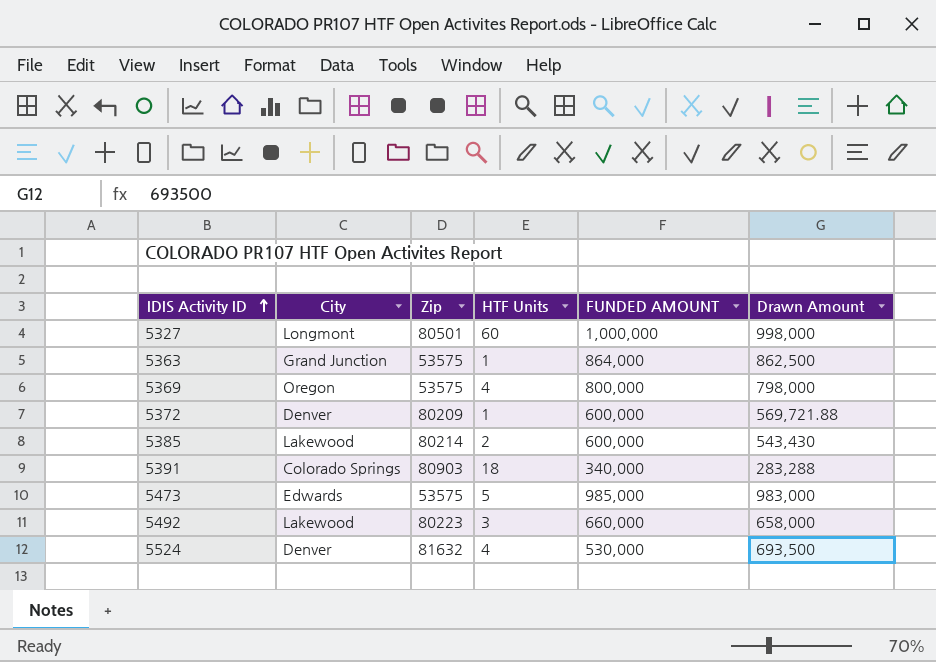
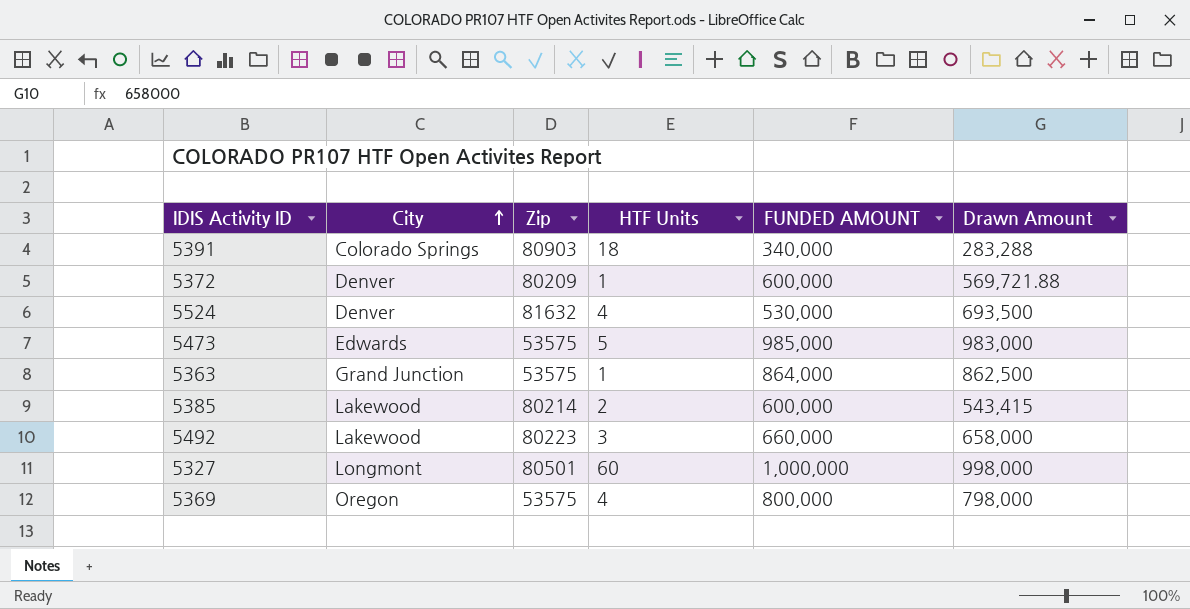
row order: IDIS Activity ID ascending -> City ascending
5385 | Drawn Amount: 543,430 -> 543,415

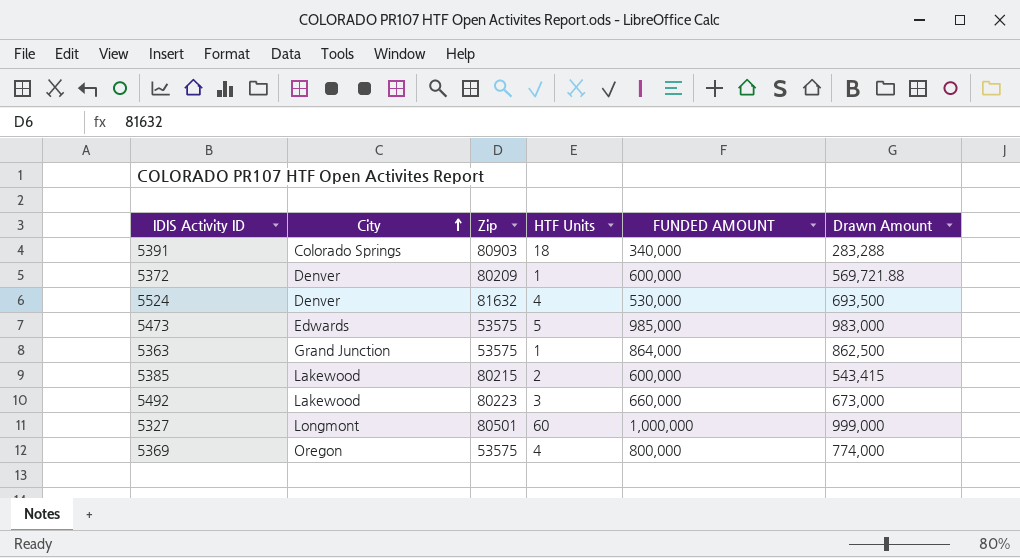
5385 | Zip: 80214 -> 80215
5492 | Drawn Amount: 658,000 -> 673,000
5327 | Drawn Amount: 998,000 -> 999,000
5369 | Drawn Amount: 798,000 -> 774,000

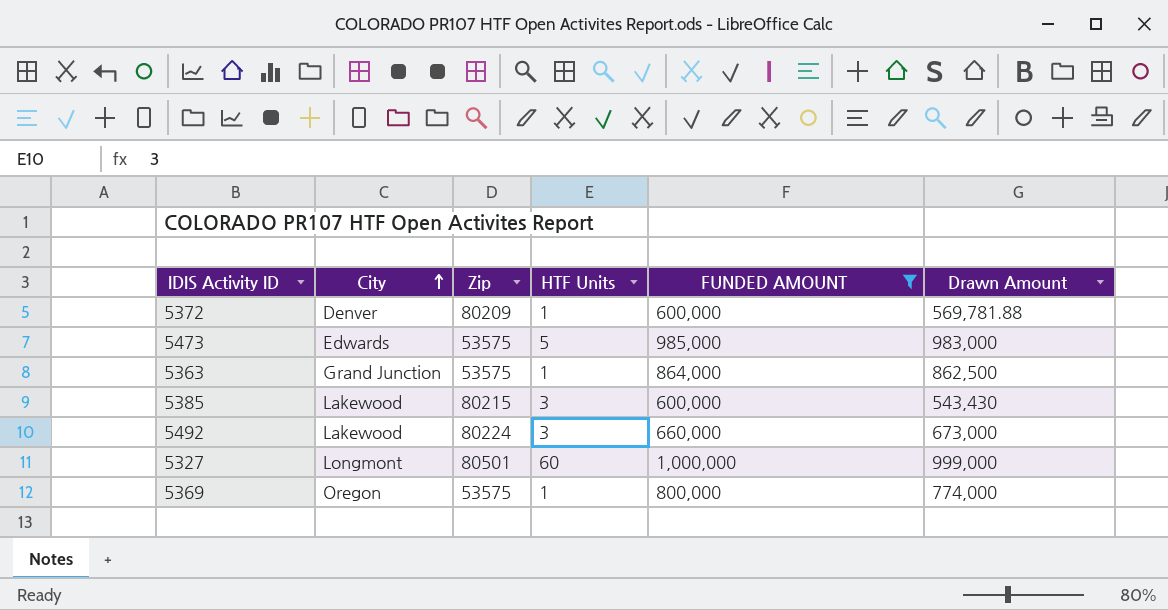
filter: none -> FUNDED AMOUNT >= 600,000
5372 | Drawn Amount: 569,721.88 -> 569,781.88
5385 | HTF Units: 2 -> 3
5385 | Drawn Amount: 543,415 -> 543,430
5492 | Zip: 80223 -> 80224
5369 | HTF Units: 4 -> 1

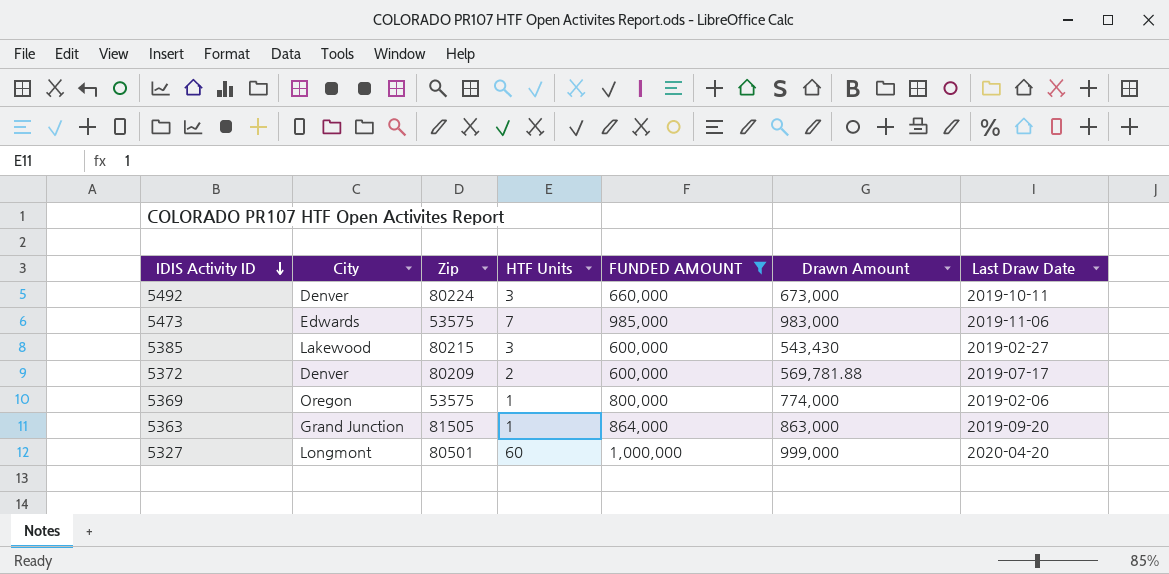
row order: City ascending -> IDIS Activity ID descending
column Last Draw Date | position: none -> 7
5492 | City: Lakewood -> Denver
5473 | HTF Units: 5 -> 7
5372 | HTF Units: 1 -> 2
5363 | Zip: 53575 -> 81505
5363 | Drawn Amount: 862,500 -> 863,000

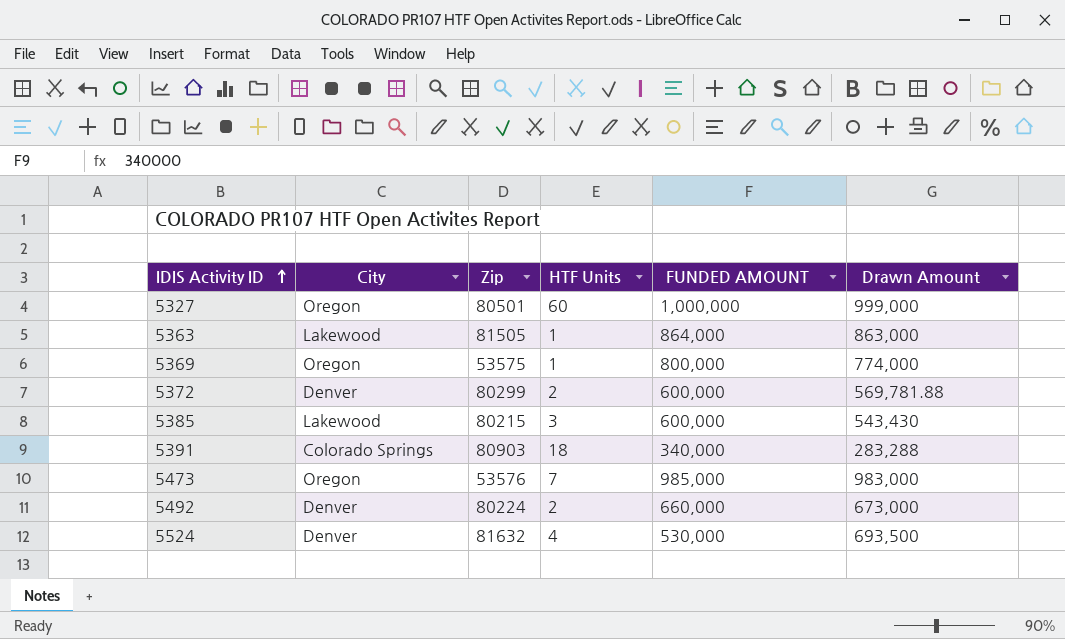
filter: FUNDED AMOUNT >= 600,000 -> none
row order: IDIS Activity ID descending -> IDIS Activity ID ascending
column Last Draw Date | position: 7 -> none
5327 | City: Longmont -> Oregon
5363 | City: Grand Junction -> Lakewood
5372 | Zip: 80209 -> 80299
5473 | City: Edwards -> Oregon
5473 | Zip: 53575 -> 53576
5492 | HTF Units: 3 -> 2

